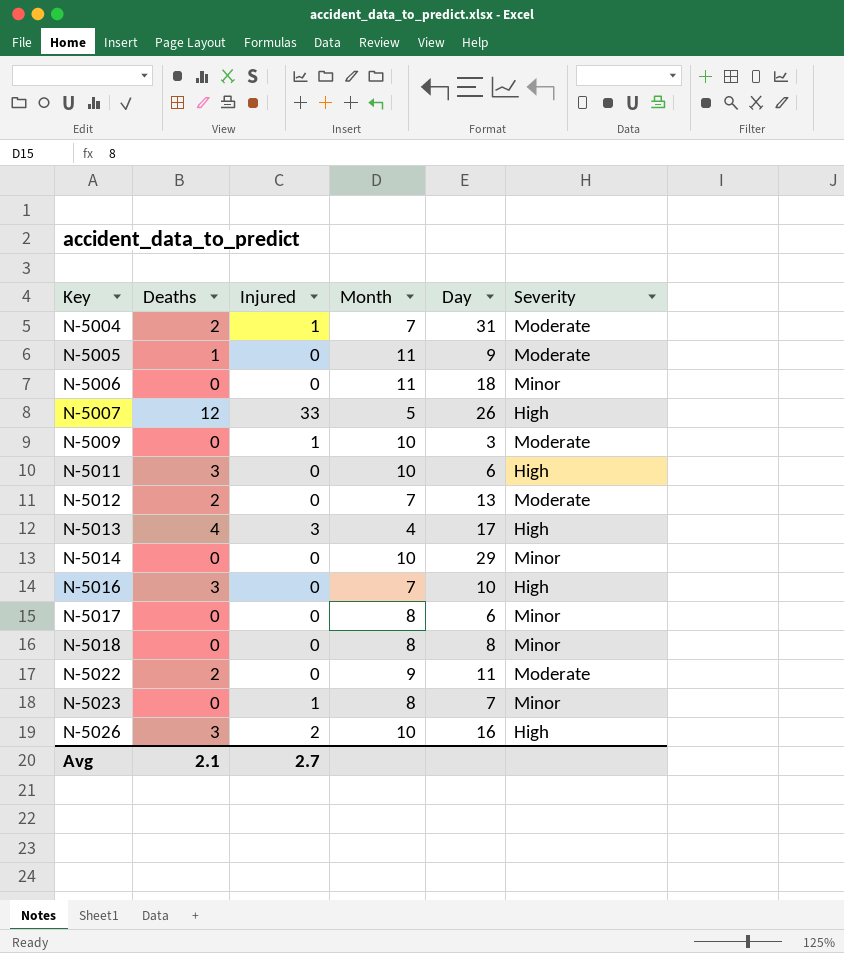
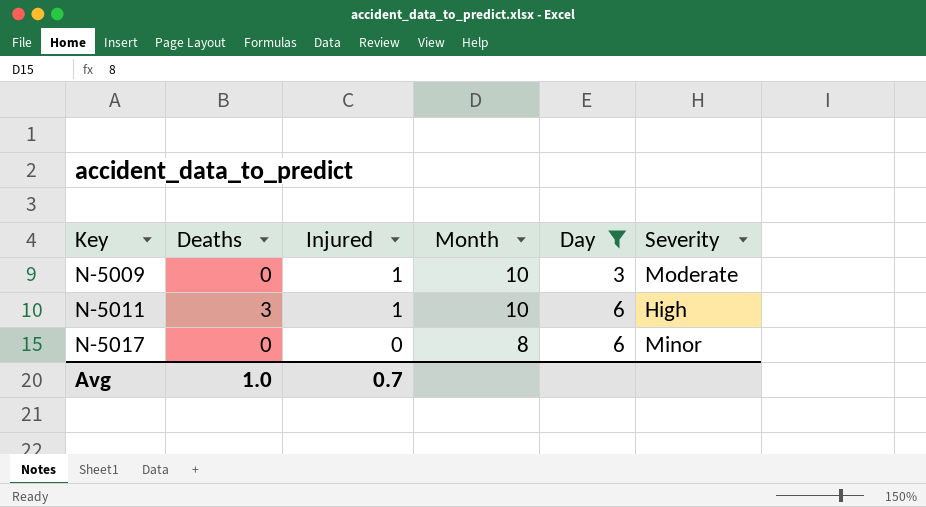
filter: none -> Day <= 6
N-5011 | Injured: 0 -> 1
Avg | Deaths: 2.1 -> 1.0
Avg | Injured: 2.7 -> 0.7

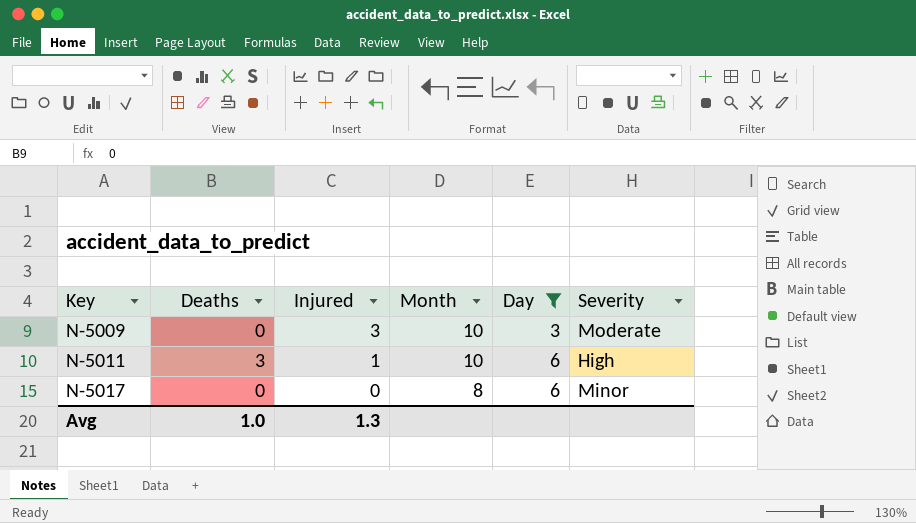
N-5009 | Injured: 1 -> 3
Avg | Injured: 0.7 -> 1.3

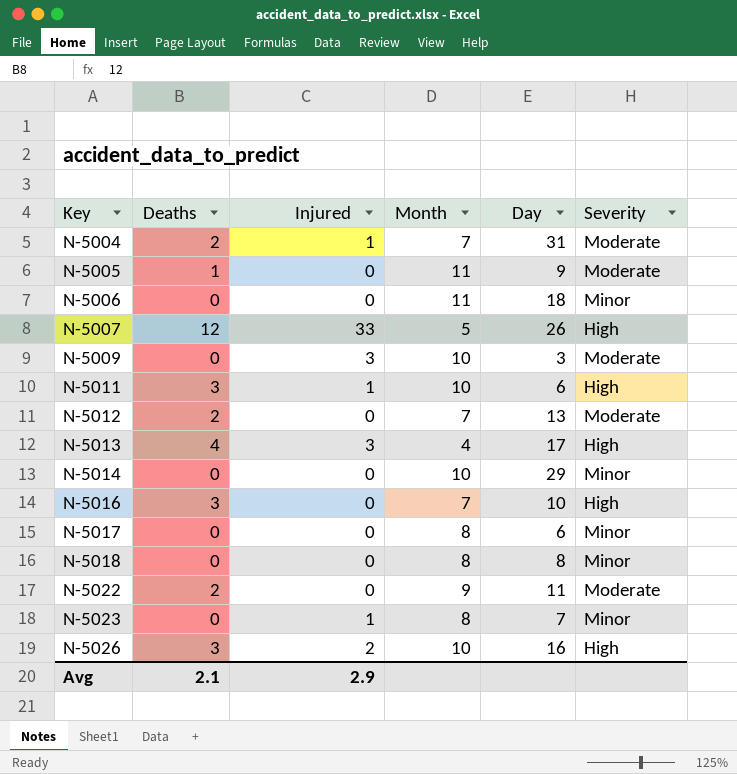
filter: Day <= 6 -> none
Avg | Deaths: 1.0 -> 2.1
Avg | Injured: 1.3 -> 2.9

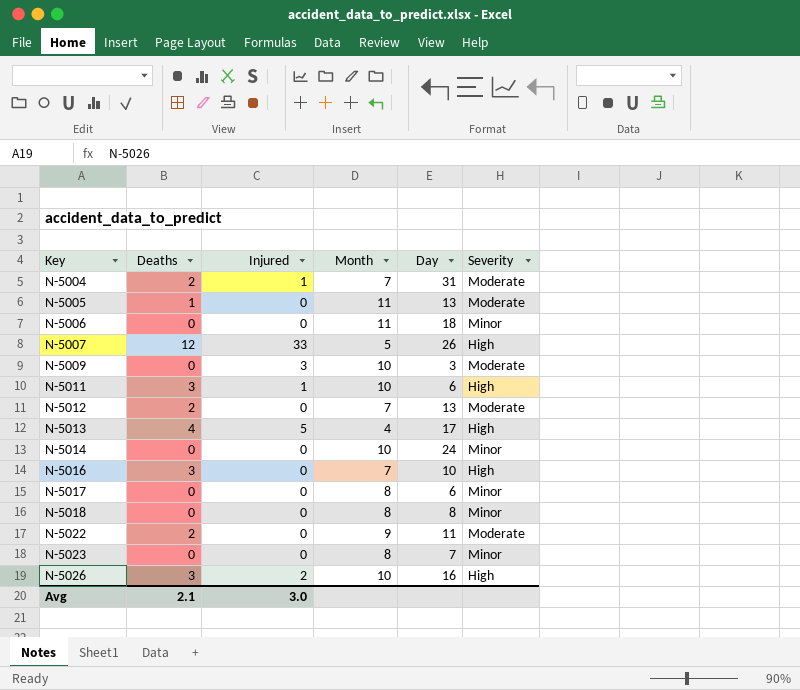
N-5005 | Day: 9 -> 13
N-5013 | Injured: 3 -> 5
N-5014 | Day: 29 -> 24
N-5023 | Injured: 1 -> 0
Avg | Injured: 2.9 -> 3.0

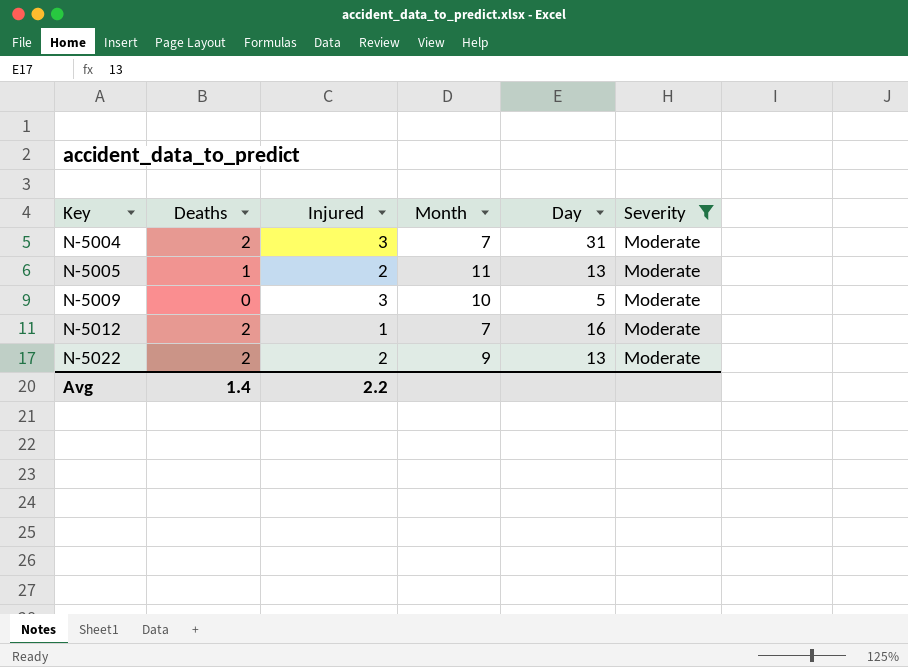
filter: none -> Severity = Moderate
N-5004 | Injured: 1 -> 3
N-5005 | Injured: 0 -> 2
N-5009 | Day: 3 -> 5
N-5012 | Injured: 0 -> 1
N-5012 | Day: 13 -> 16
N-5022 | Injured: 0 -> 2
N-5022 | Day: 11 -> 13
Avg | Deaths: 2.1 -> 1.4
Avg | Injured: 3.0 -> 2.2

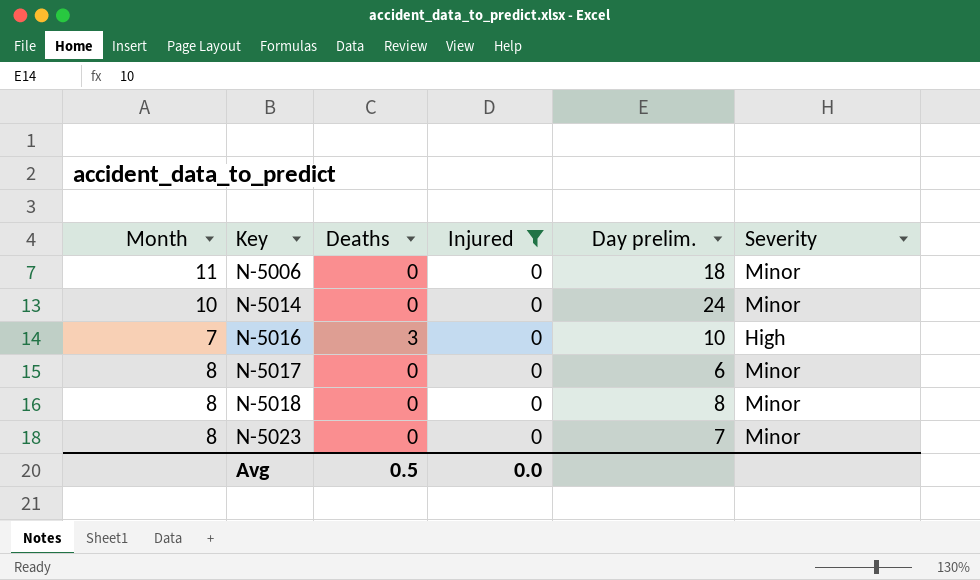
filter: Severity = Moderate -> Injured = 0
column Month | position: 4 -> 1
column name: Day -> Day prelim.
Avg | Deaths: 1.4 -> 0.5
Avg | Injured: 2.2 -> 0.0

